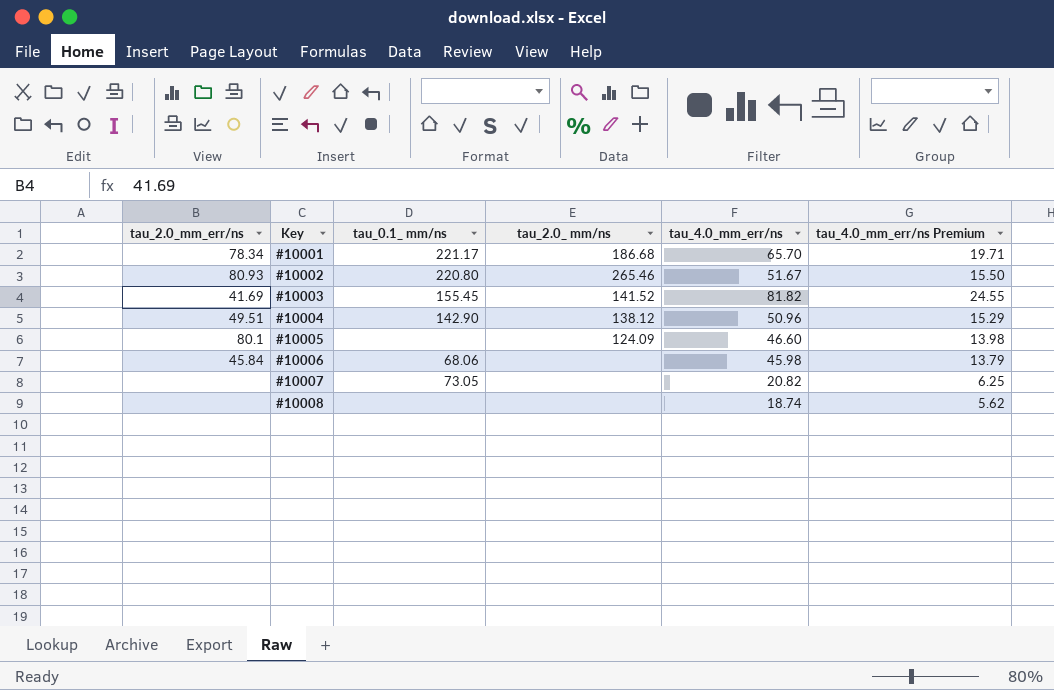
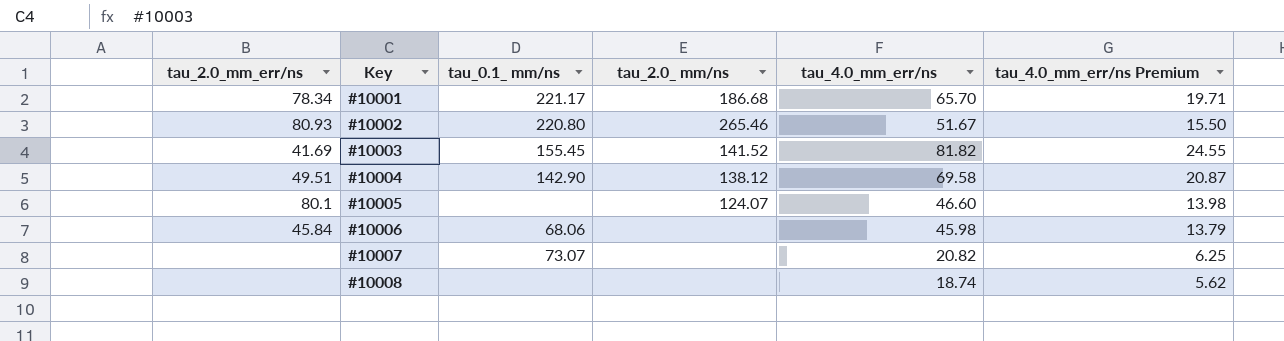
#10004 | tau_4.0_mm_err/ns: 50.96 -> 69.58
#10004 | tau_4.0_mm_err/ns Premium: 15.29 -> 20.87
#10005 | tau_2.0_ mm/ns: 124.09 -> 124.07
#10007 | tau_0.1_ mm/ns: 73.05 -> 73.07

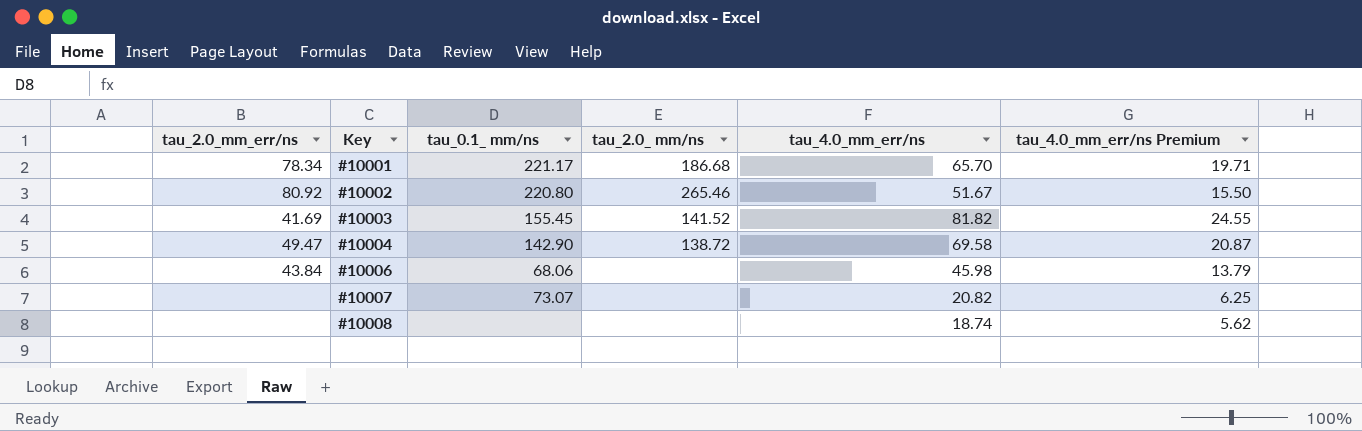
row #10005: 80.1 | none | 124.07 | 46.60 | 13.98 -> none
#10002 | tau_2.0_mm_err/ns: 80.93 -> 80.92
#10004 | tau_2.0_mm_err/ns: 49.51 -> 49.47
#10004 | tau_2.0_ mm/ns: 138.12 -> 138.72
#10006 | tau_2.0_mm_err/ns: 45.84 -> 43.84

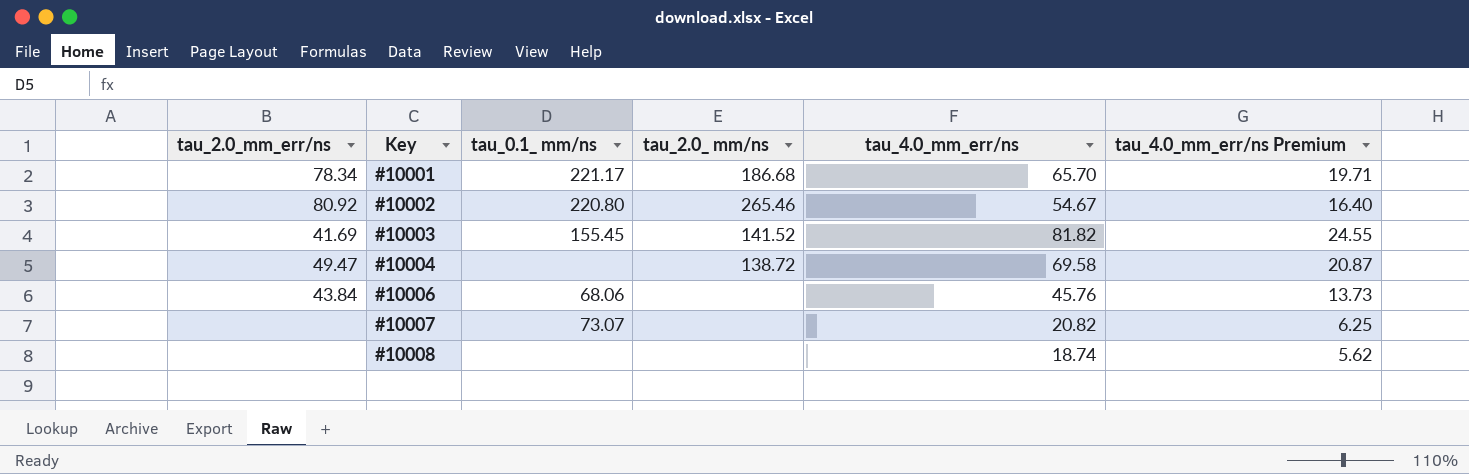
#10002 | tau_4.0_mm_err/ns: 51.67 -> 54.67
#10002 | tau_4.0_mm_err/ns Premium: 15.50 -> 16.40
#10004 | tau_0.1_ mm/ns: 142.90 -> none
#10006 | tau_4.0_mm_err/ns: 45.98 -> 45.76
#10006 | tau_4.0_mm_err/ns Premium: 13.79 -> 13.73

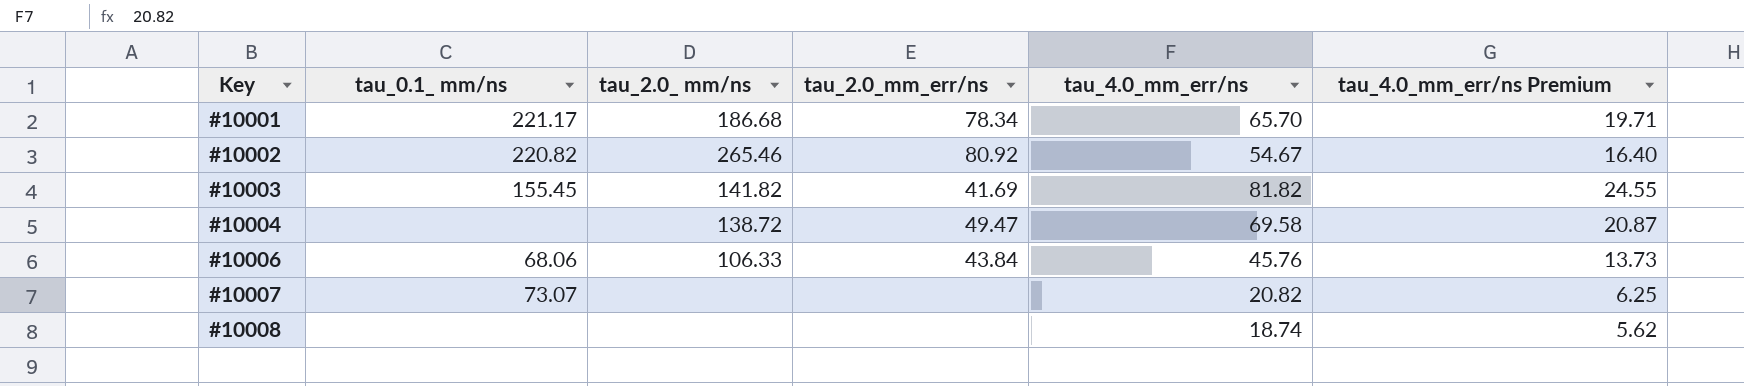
column tau_2.0_mm_err/ns | position: 1 -> 4
#10002 | tau_0.1_ mm/ns: 220.80 -> 220.82
#10003 | tau_2.0_ mm/ns: 141.52 -> 141.82
#10006 | tau_2.0_ mm/ns: none -> 106.33

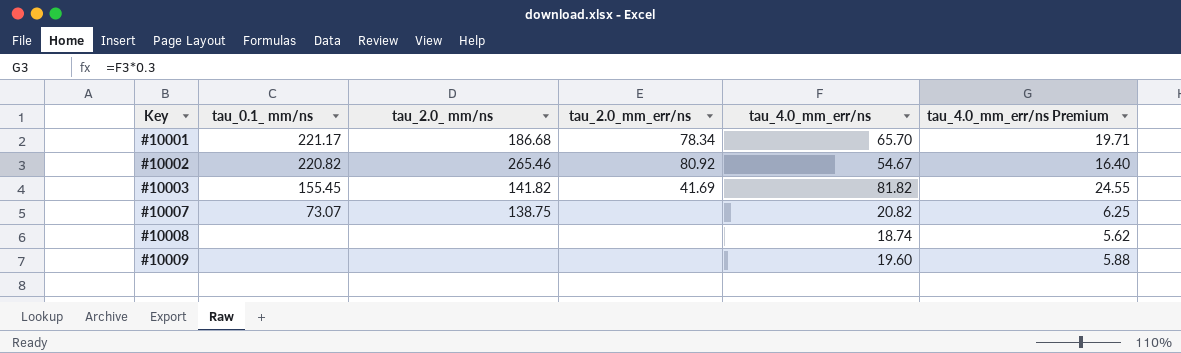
row #10004: none | 138.72 | 49.47 | 69.58 | 20.87 -> none
row #10006: 68.06 | 106.33 | 43.84 | 45.76 | 13.73 -> none
#10007 | tau_2.0_ mm/ns: none -> 138.75
row #10009: none -> none | none | none | 19.60 | 5.88

